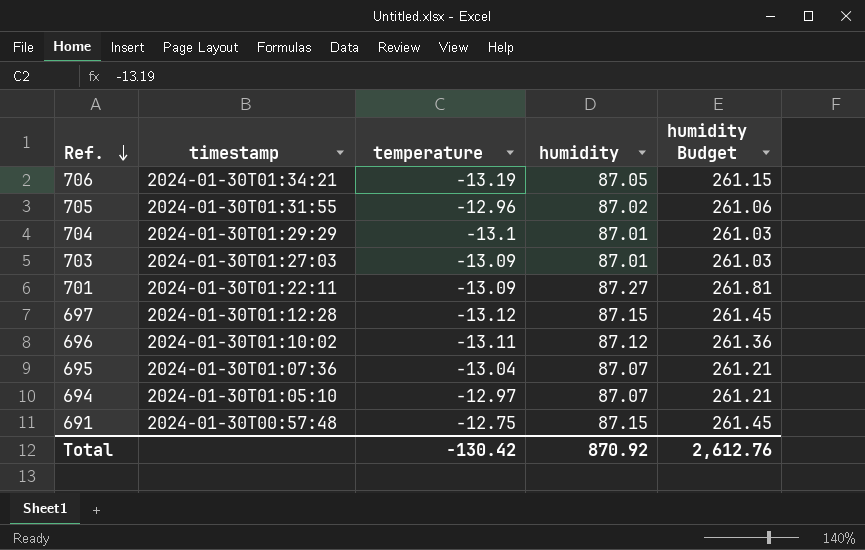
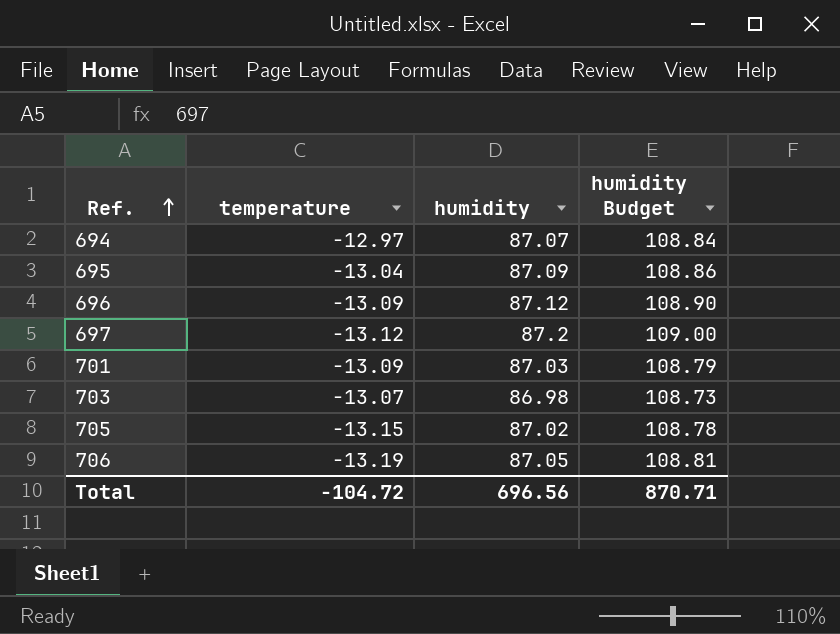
row order: Ref. descending -> Ref. ascending
column timestamp | position: 2 -> none
column humidity Budget | formula: [humidity] * 3 -> [humidity] * 1.25
row 704: 2024-01-30T01:29:29 | -13.1 | 87.01 | 261.03 -> none
row 691: 2024-01-30T00:57:48 | -12.75 | 87.15 | 261.45 -> none
695 | humidity: 87.07 -> 87.09
696 | temperature: -13.11 -> -13.09
697 | humidity: 87.15 -> 87.2
701 | humidity: 87.27 -> 87.03
703 | temperature: -13.09 -> -13.07
703 | humidity: 87.01 -> 86.98
705 | temperature: -12.96 -> -13.15
Total | temperature: -130.42 -> -104.72
Total | humidity: 870.92 -> 696.56
Total | humidity Budget: 2,612.76 -> 870.71

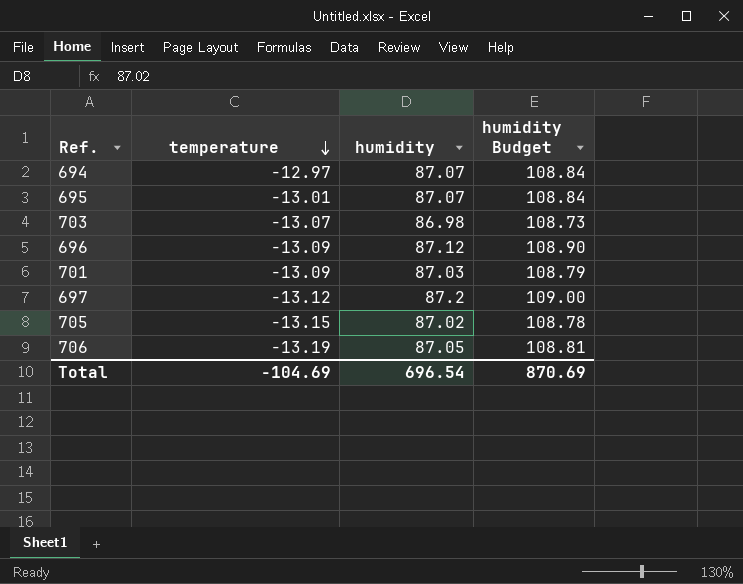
row order: Ref. ascending -> temperature descending
695 | temperature: -13.04 -> -13.01
695 | humidity: 87.09 -> 87.07
695 | humidity Budget: 108.86 -> 108.84
Total | temperature: -104.72 -> -104.69
Total | humidity: 696.56 -> 696.54
Total | humidity Budget: 870.71 -> 870.69

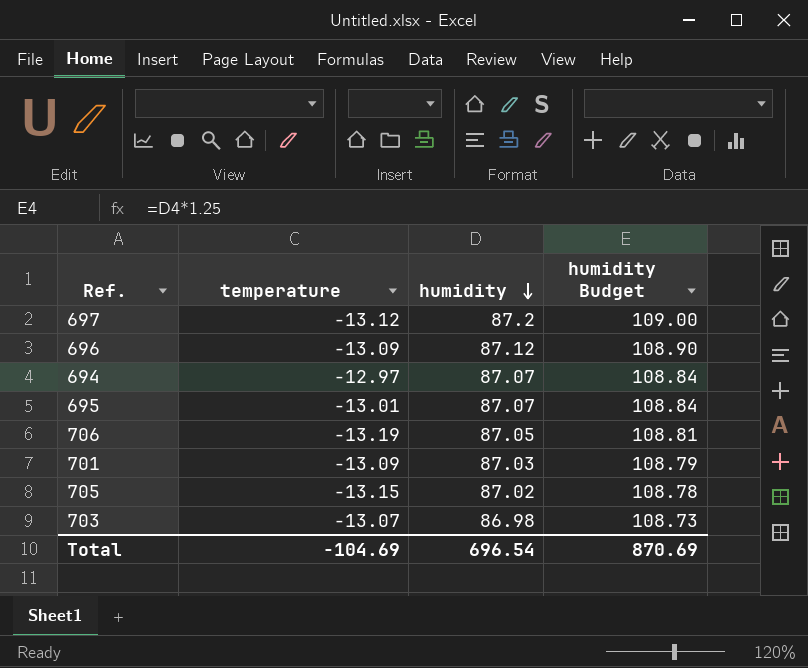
row order: temperature descending -> humidity descending

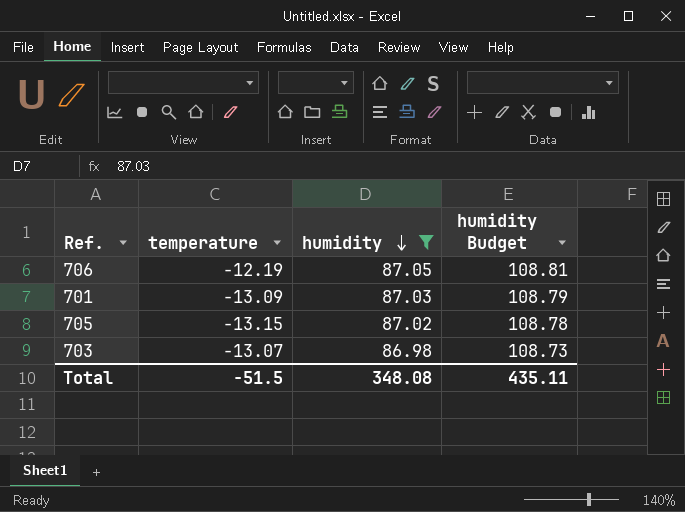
filter: none -> humidity <= 87.05
706 | temperature: -13.19 -> -12.19
Total | temperature: -104.69 -> -51.5
Total | humidity: 696.54 -> 348.08
Total | humidity Budget: 870.69 -> 435.11

